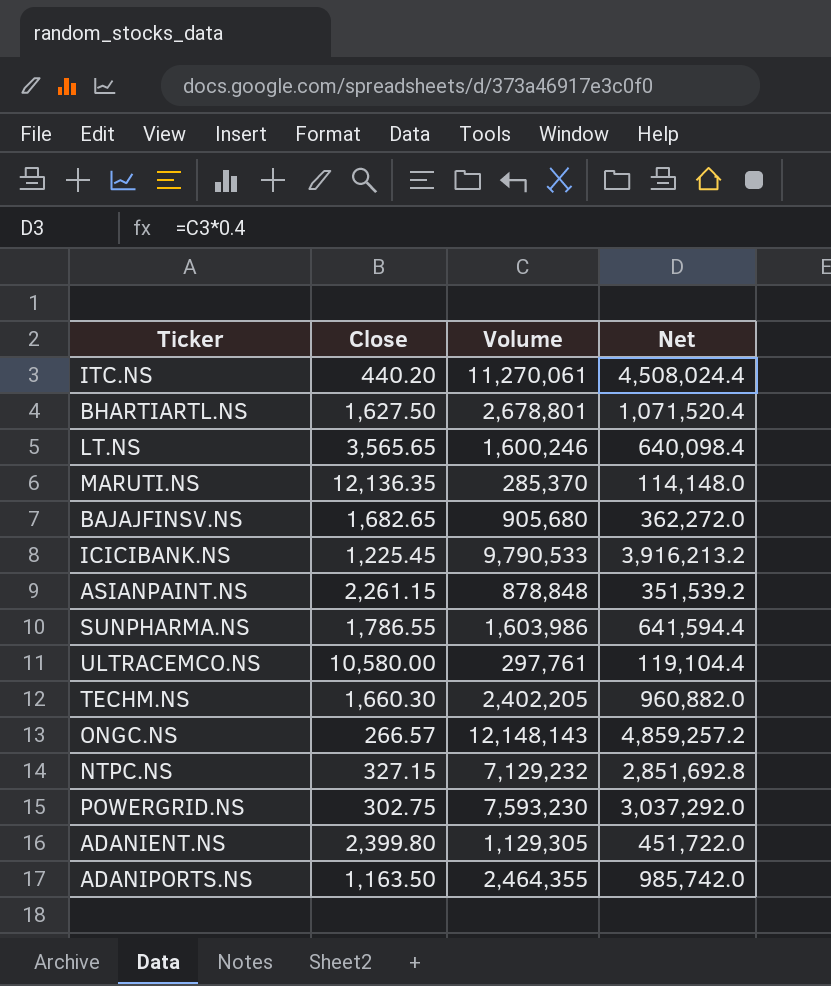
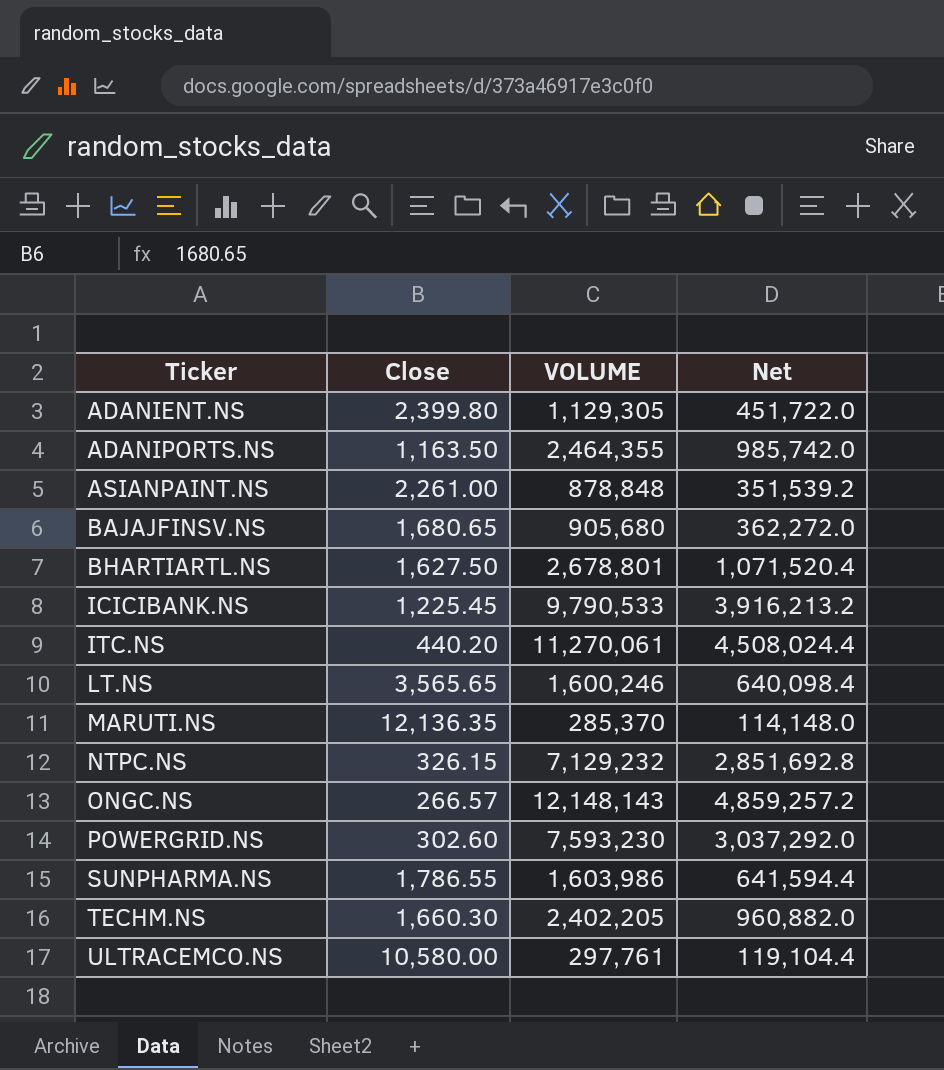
row order: none -> Ticker ascending
column name: Volume -> VOLUME
ASIANPAINT.NS | Close: 2,261.15 -> 2,261.00
BAJAJFINSV.NS | Close: 1,682.65 -> 1,680.65
NTPC.NS | Close: 327.15 -> 326.15
POWERGRID.NS | Close: 302.75 -> 302.60

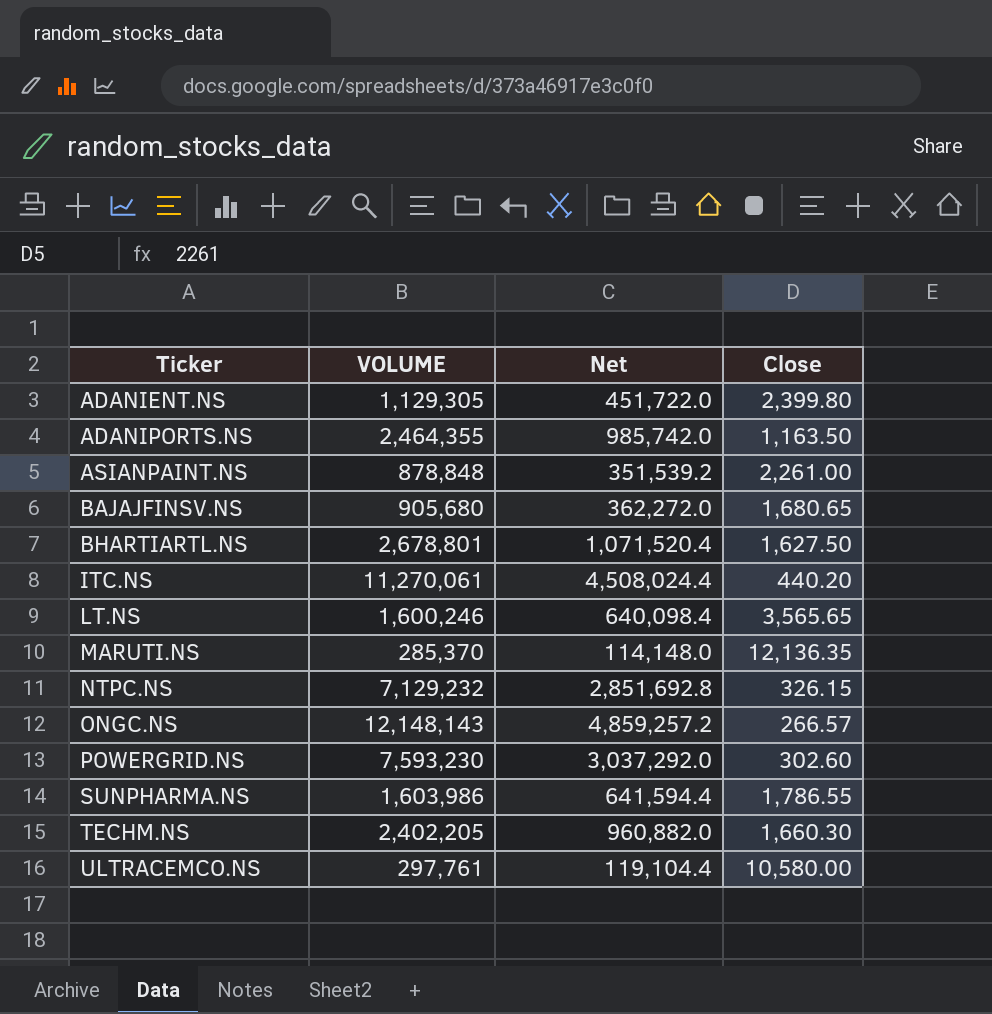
column Close | position: 2 -> 4
row ICICIBANK.NS: 1,225.45 | 9,790,533 | 3,916,213.2 -> none

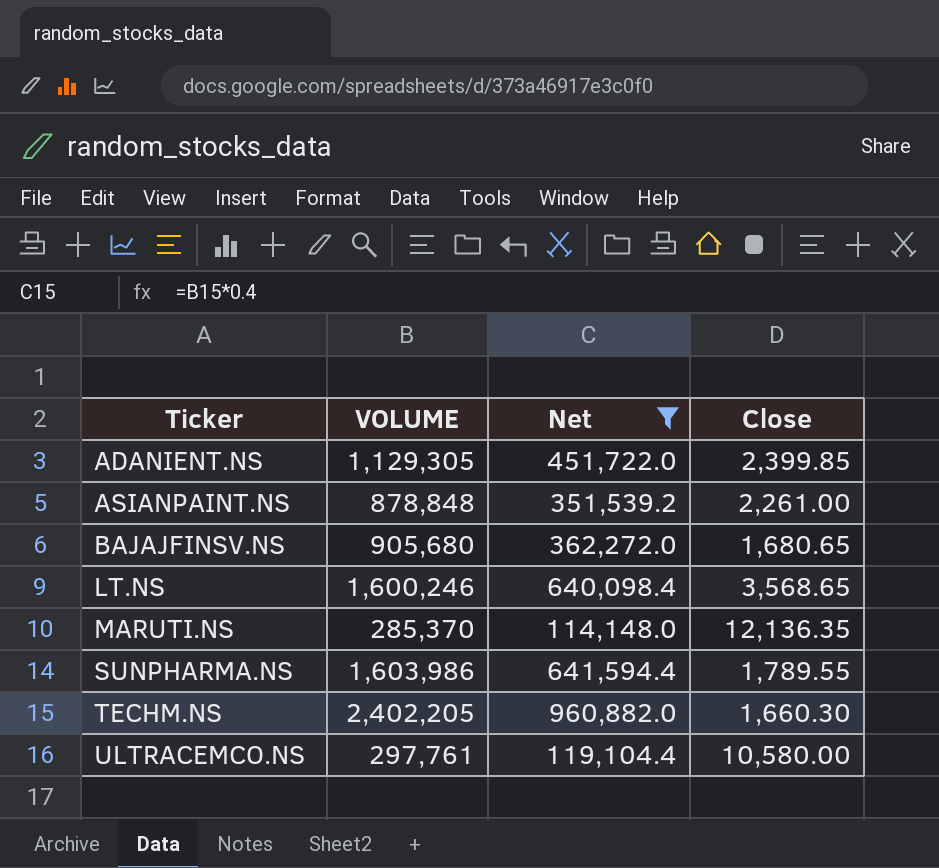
filter: none -> Net <= 960,882.0
ADANIENT.NS | Close: 2,399.80 -> 2,399.85
LT.NS | Close: 3,565.65 -> 3,568.65
SUNPHARMA.NS | Close: 1,786.55 -> 1,789.55

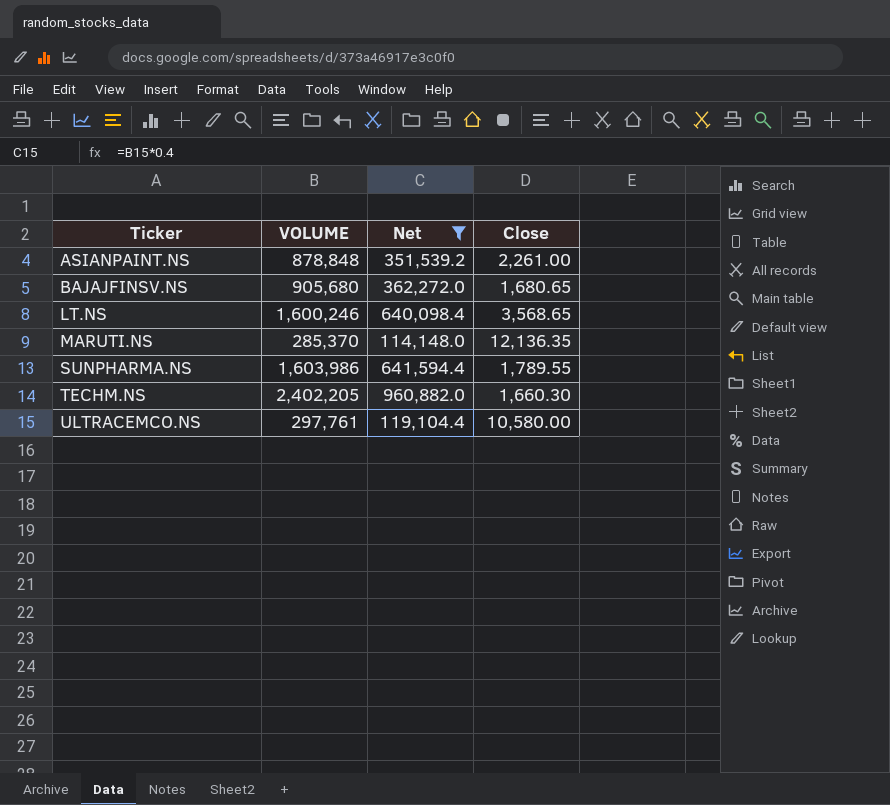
row ADANIENT.NS: 1,129,305 | 451,722.0 | 2,399.85 -> none

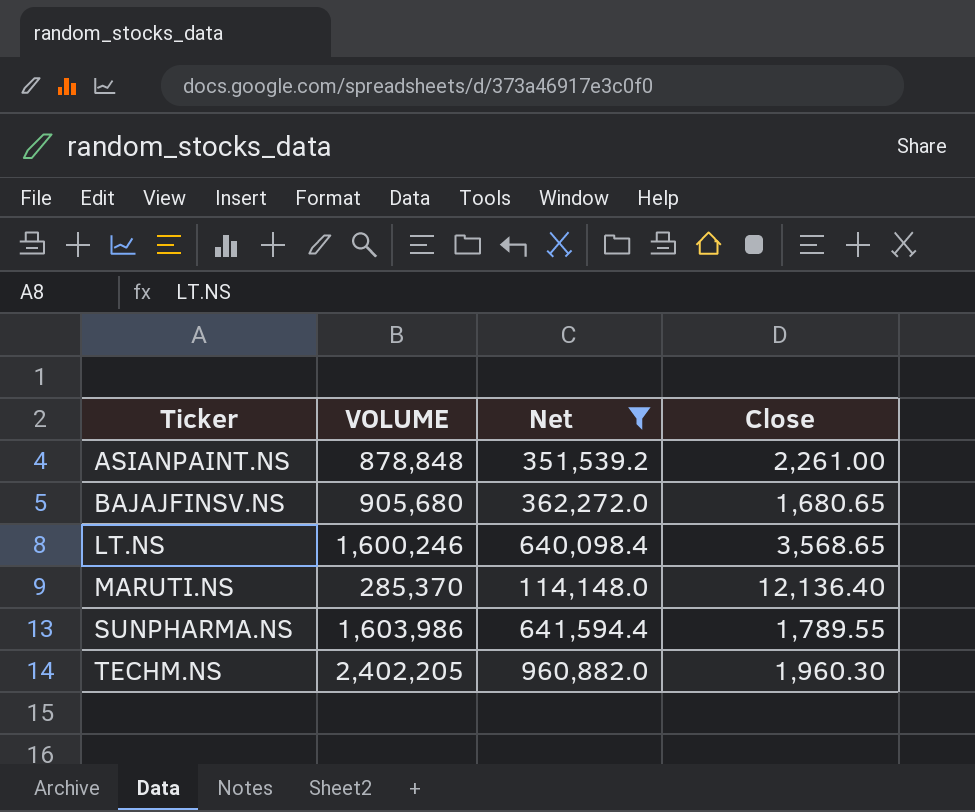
row ULTRACEMCO.NS: 297,761 | 119,104.4 | 10,580.00 -> none
MARUTI.NS | Close: 12,136.35 -> 12,136.40
TECHM.NS | Close: 1,660.30 -> 1,960.30

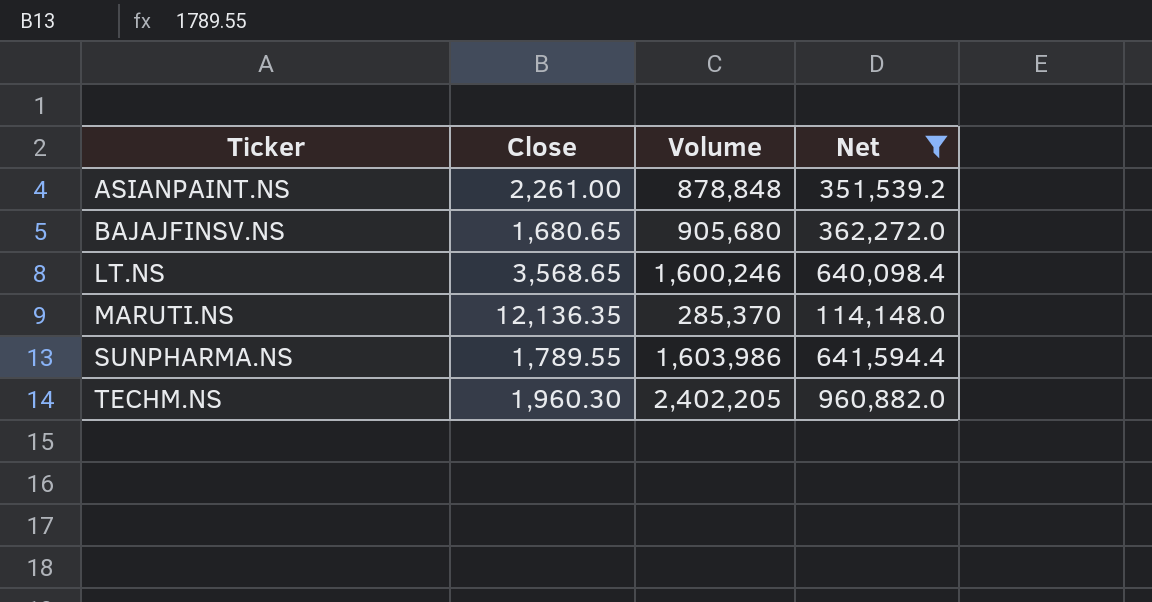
column Close | position: 4 -> 2
column name: VOLUME -> Volume
MARUTI.NS | Close: 12,136.40 -> 12,136.35

